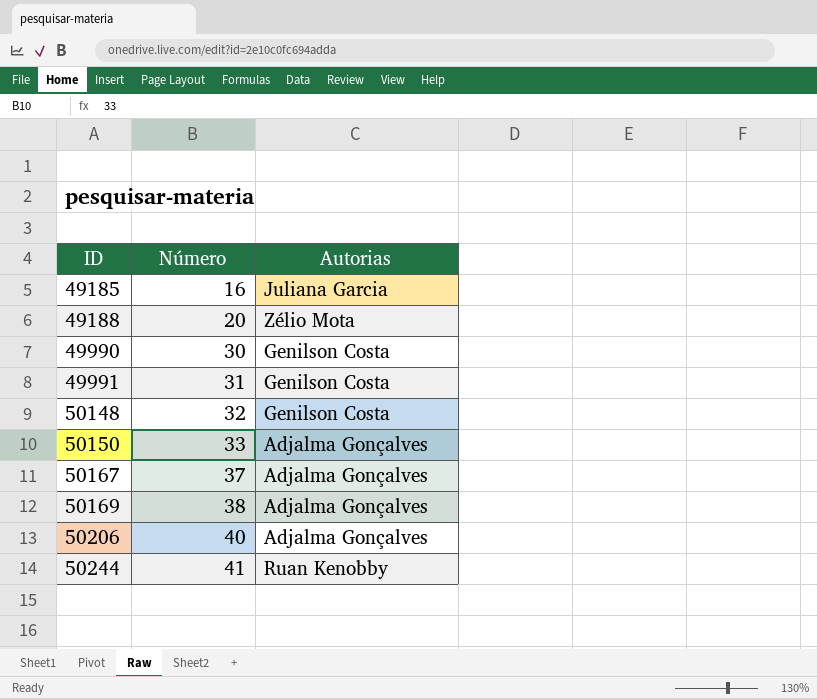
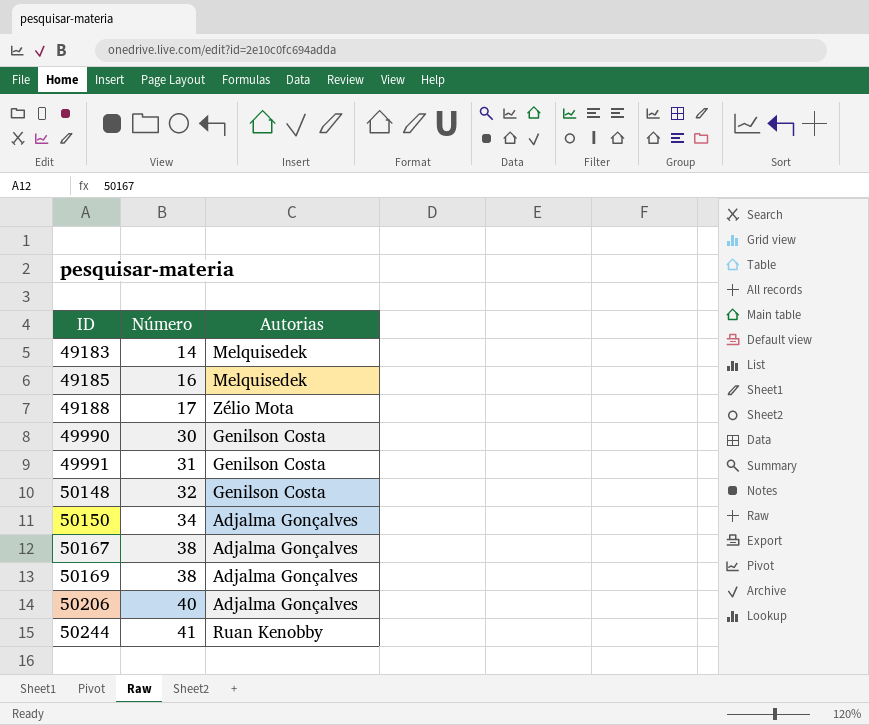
row 49183: none -> 14 | Melquisedek
49185 | Autorias: Juliana Garcia -> Melquisedek
49188 | Número: 20 -> 17
50150 | Número: 33 -> 34
50167 | Número: 37 -> 38

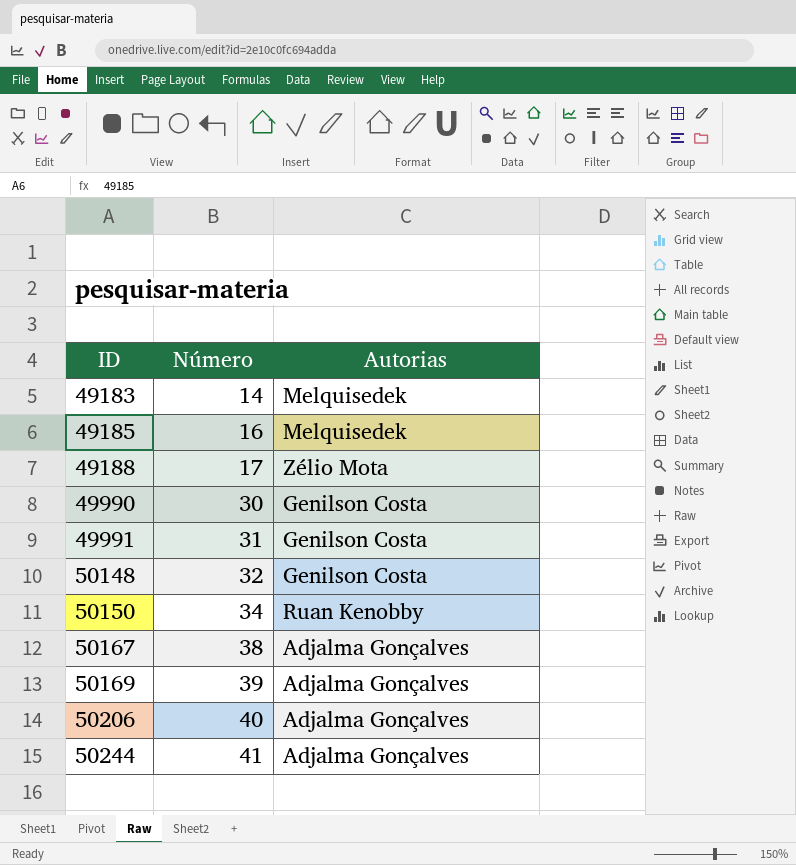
50150 | Autorias: Adjalma Gonçalves -> Ruan Kenobby
50169 | Número: 38 -> 39
50244 | Autorias: Ruan Kenobby -> Adjalma Gonçalves

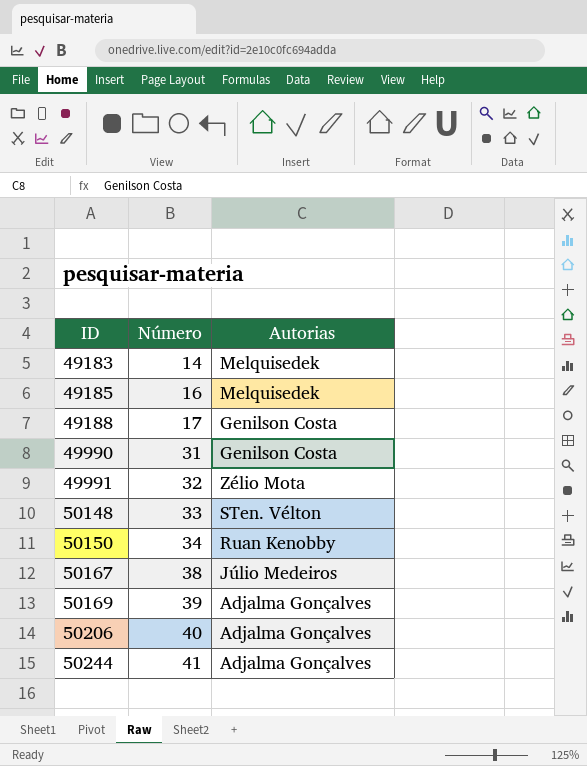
49188 | Autorias: Zélio Mota -> Genilson Costa
49990 | Número: 30 -> 31
49991 | Número: 31 -> 32
49991 | Autorias: Genilson Costa -> Zélio Mota
50148 | Número: 32 -> 33
50148 | Autorias: Genilson Costa -> STen. Vélton
50167 | Autorias: Adjalma Gonçalves -> Júlio Medeiros

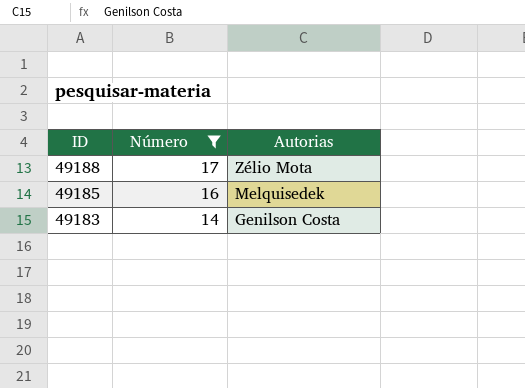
filter: none -> Número <= 17
row order: ID ascending -> ID descending
49188 | Autorias: Genilson Costa -> Zélio Mota
49183 | Autorias: Melquisedek -> Genilson Costa

